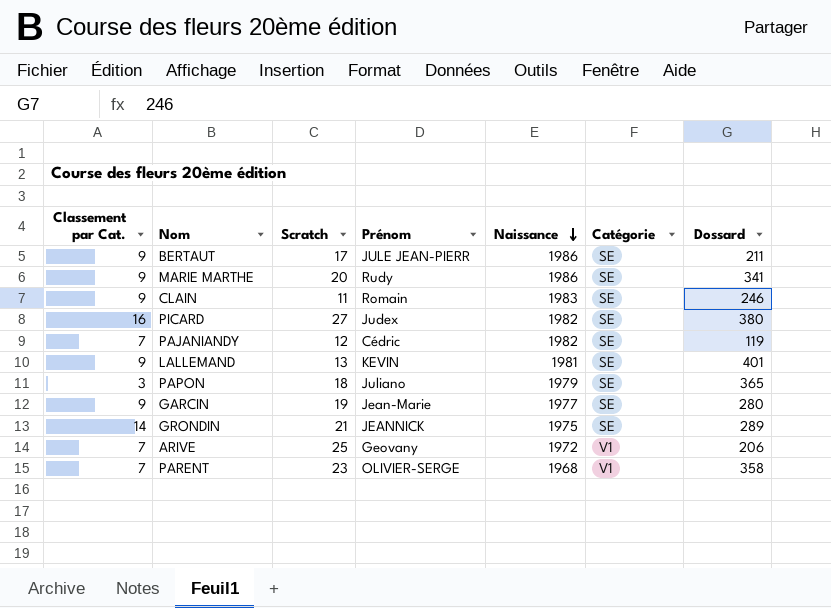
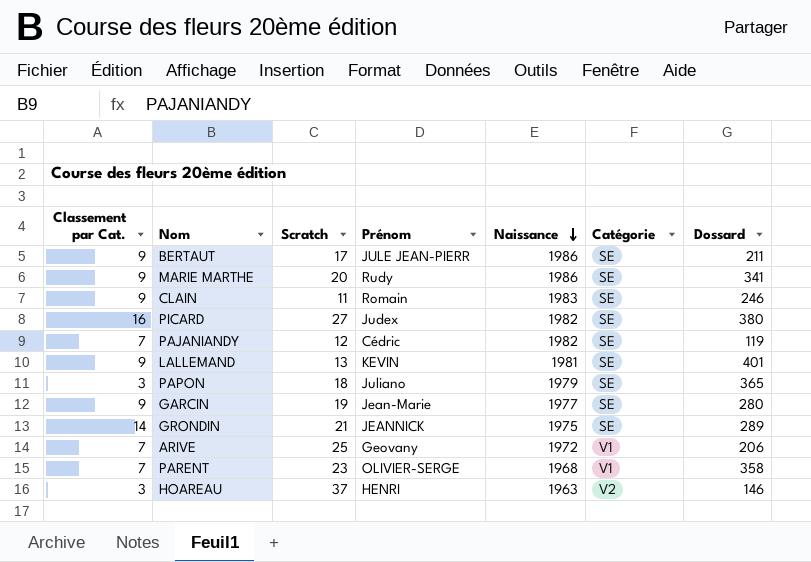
row HOAREAU: none -> 3 | 37 | HENRI | 1963 | V2 | 146

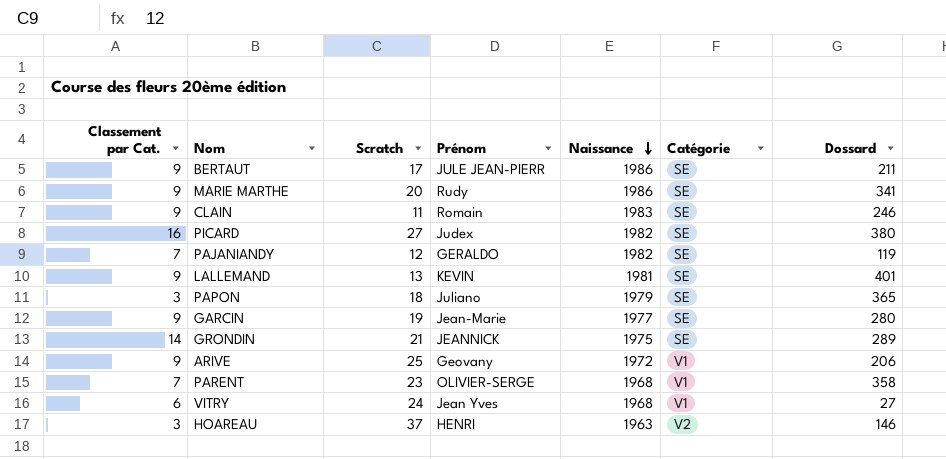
PAJANIANDY | Prénom: Cédric -> GERALDO
ARIVE | Classement par Cat.: 7 -> 9
row VITRY: none -> 6 | 24 | Jean Yves | 1968 | V1 | 27

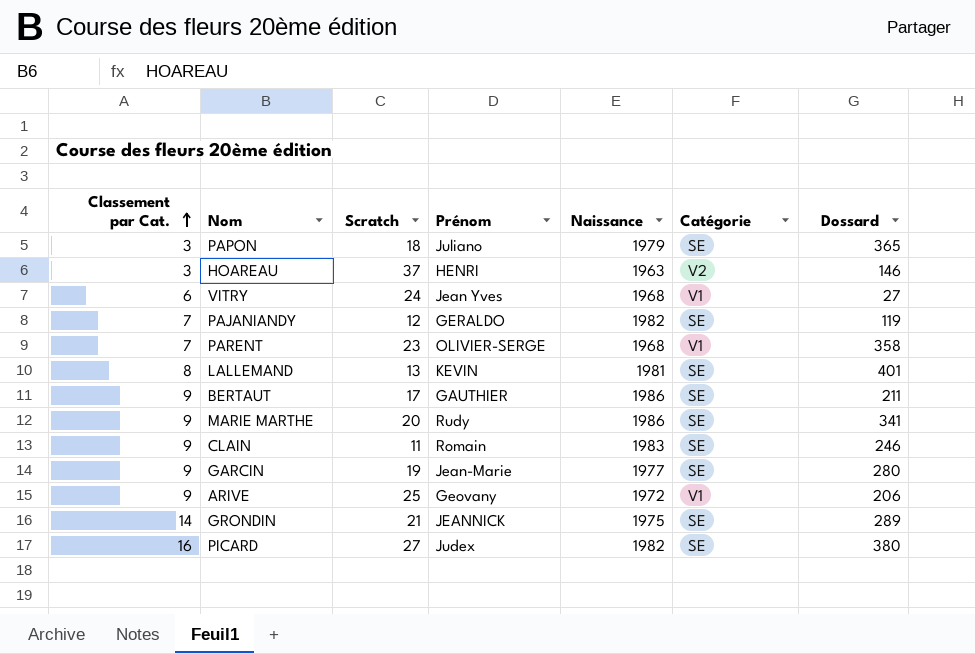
row order: Naissance descending -> Classement par Cat. ascending
LALLEMAND | Classement par Cat.: 9 -> 8
BERTAUT | Prénom: JULE JEAN-PIERR -> GAUTHIER

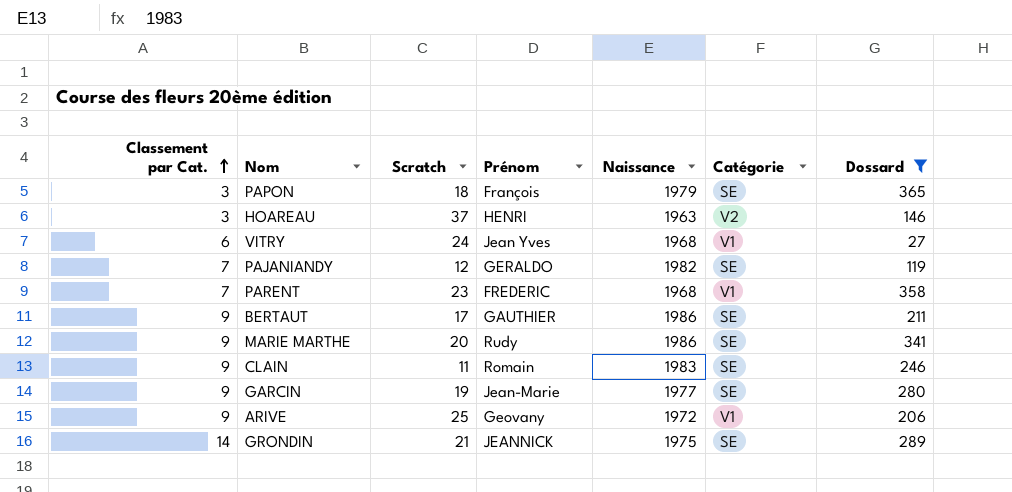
filter: none -> Dossard <= 365
PAPON | Prénom: Juliano -> François
PARENT | Prénom: OLIVIER-SERGE -> FREDERIC

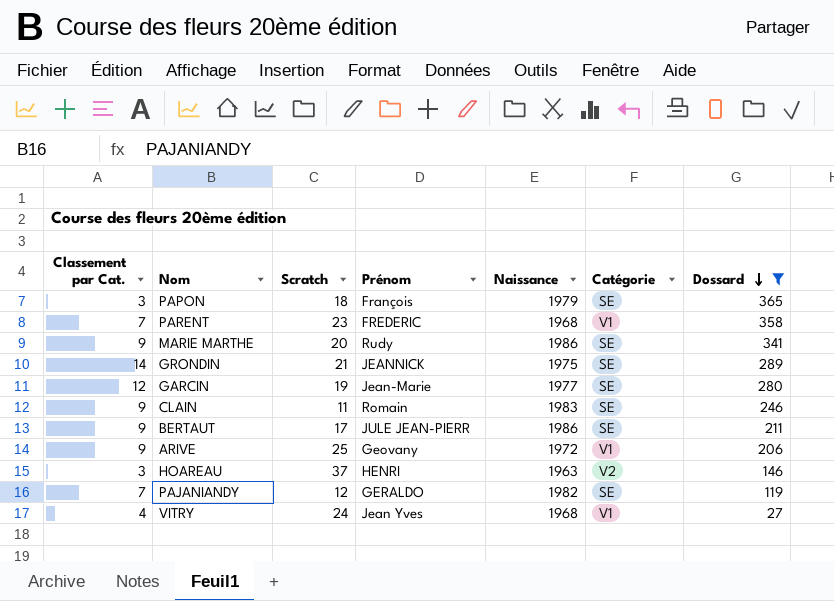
row order: Classement par Cat. ascending -> Dossard descending
GARCIN | Classement par Cat.: 9 -> 12
BERTAUT | Prénom: GAUTHIER -> JULE JEAN-PIERR
VITRY | Classement par Cat.: 6 -> 4

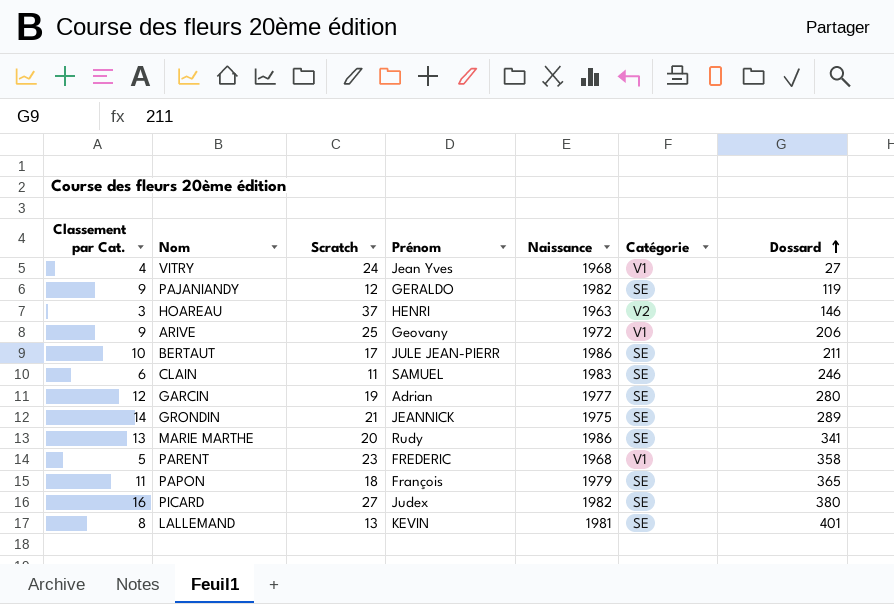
filter: Dossard <= 365 -> none
row order: Dossard descending -> Dossard ascending
PAJANIANDY | Classement par Cat.: 7 -> 9
BERTAUT | Classement par Cat.: 9 -> 10
CLAIN | Classement par Cat.: 9 -> 6
CLAIN | Prénom: Romain -> SAMUEL
GARCIN | Prénom: Jean-Marie -> Adrian
MARIE MARTHE | Classement par Cat.: 9 -> 13
PARENT | Classement par Cat.: 7 -> 5
PAPON | Classement par Cat.: 3 -> 11

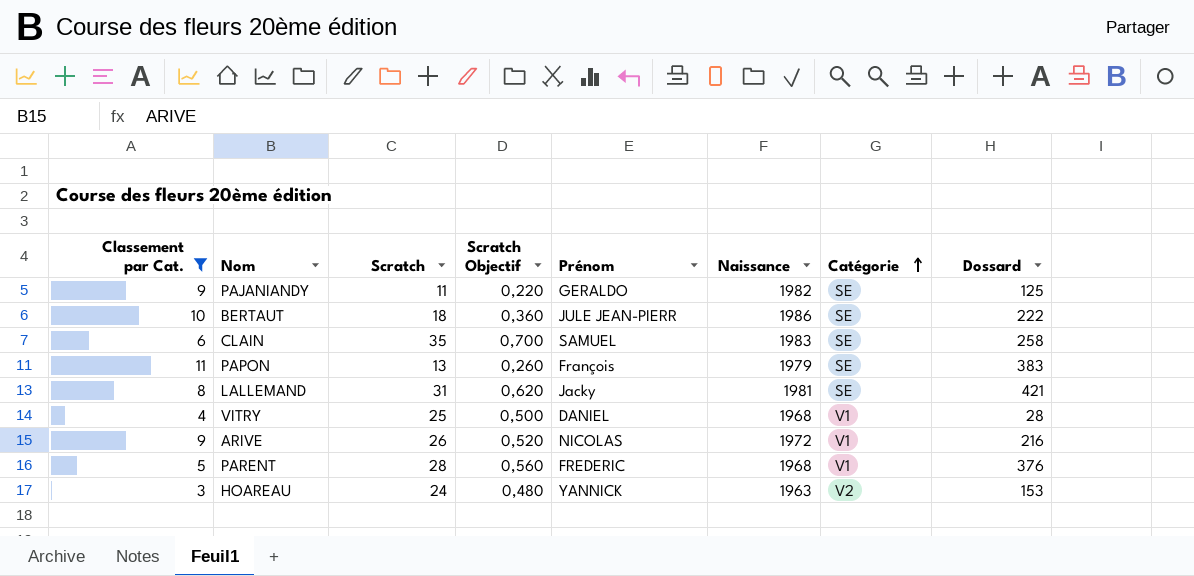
filter: none -> Classement par Cat. <= 11
row order: Dossard ascending -> Catégorie ascending
column Scratch Objectif | formula: none -> [Scratch] * 0,02
PAJANIANDY | Scratch: 12 -> 11
PAJANIANDY | Dossard: 119 -> 125
BERTAUT | Scratch: 17 -> 18
BERTAUT | Dossard: 211 -> 222
CLAIN | Scratch: 11 -> 35
CLAIN | Dossard: 246 -> 258
PAPON | Scratch: 18 -> 13
PAPON | Dossard: 365 -> 383
LALLEMAND | Scratch: 13 -> 31
LALLEMAND | Prénom: KEVIN -> Jacky
LALLEMAND | Dossard: 401 -> 421
VITRY | Scratch: 24 -> 25
VITRY | Prénom: Jean Yves -> DANIEL
VITRY | Dossard: 27 -> 28
ARIVE | Scratch: 25 -> 26
ARIVE | Prénom: Geovany -> NICOLAS
ARIVE | Dossard: 206 -> 216
PARENT | Scratch: 23 -> 28
PARENT | Dossard: 358 -> 376
HOAREAU | Scratch: 37 -> 24
HOAREAU | Prénom: HENRI -> YANNICK
HOAREAU | Dossard: 146 -> 153

